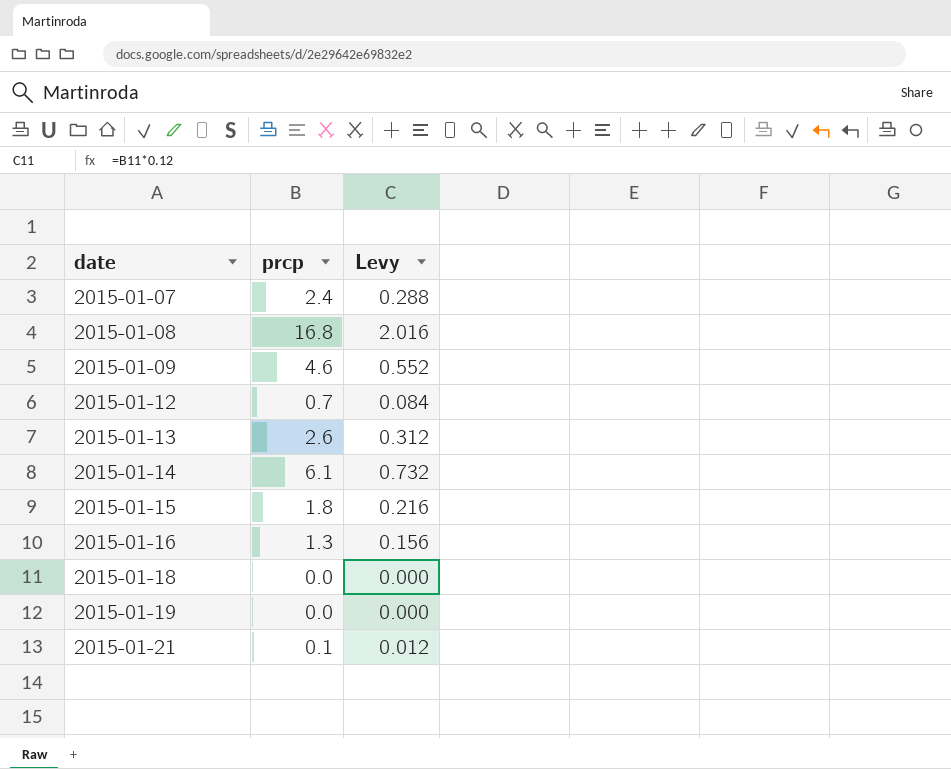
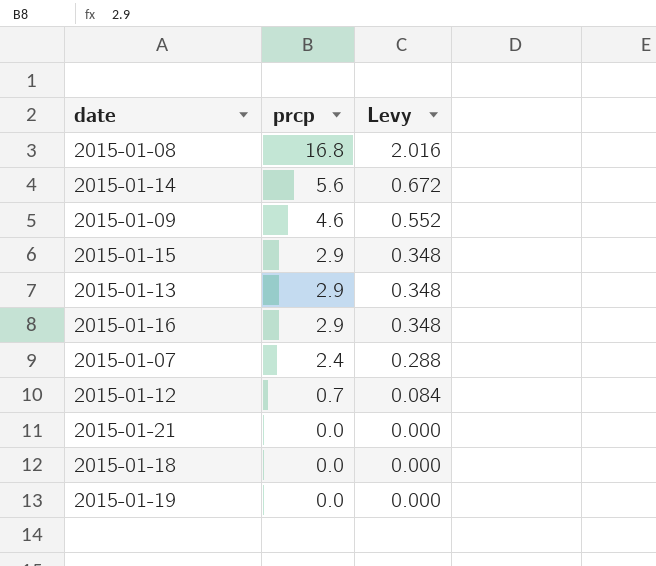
row order: date ascending -> prcp descending
2015-01-14 | prcp: 6.1 -> 5.6
2015-01-14 | Levy: 0.732 -> 0.672
2015-01-15 | prcp: 1.8 -> 2.9
2015-01-15 | Levy: 0.216 -> 0.348
2015-01-13 | prcp: 2.6 -> 2.9
2015-01-13 | Levy: 0.312 -> 0.348
2015-01-16 | prcp: 1.3 -> 2.9
2015-01-16 | Levy: 0.156 -> 0.348
2015-01-21 | prcp: 0.1 -> 0.0
2015-01-21 | Levy: 0.012 -> 0.000

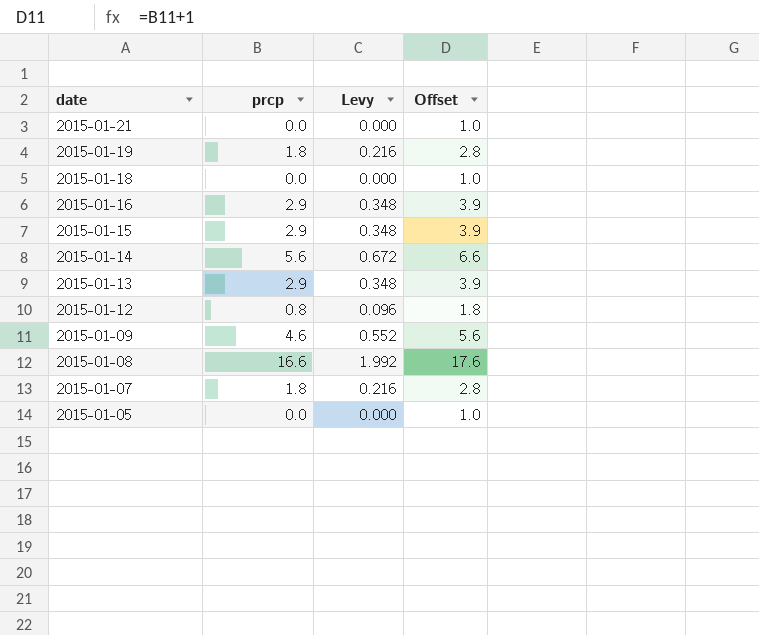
row order: prcp descending -> date descending
column Offset | formula: none -> [prcp] + 1
2015-01-19 | prcp: 0.0 -> 1.8
2015-01-19 | Levy: 0.000 -> 0.216
2015-01-12 | prcp: 0.7 -> 0.8
2015-01-12 | Levy: 0.084 -> 0.096
2015-01-08 | prcp: 16.8 -> 16.6
2015-01-08 | Levy: 2.016 -> 1.992
2015-01-07 | prcp: 2.4 -> 1.8
2015-01-07 | Levy: 0.288 -> 0.216
row 2015-01-05: none -> 0.0 | 0.000 | 1.0

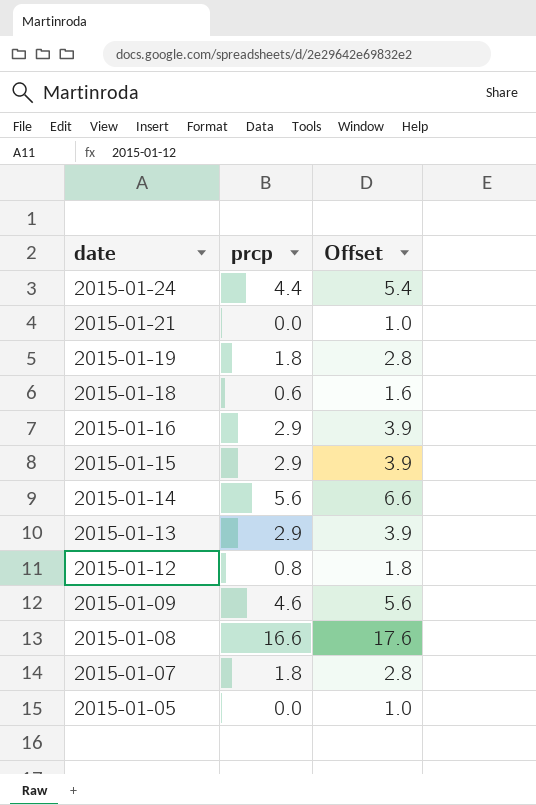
column Levy | formula: [prcp] * 0.12 -> none
row 2015-01-24: none -> 4.4 | 5.4
2015-01-18 | prcp: 0.0 -> 0.6
2015-01-18 | Offset: 1.0 -> 1.6

